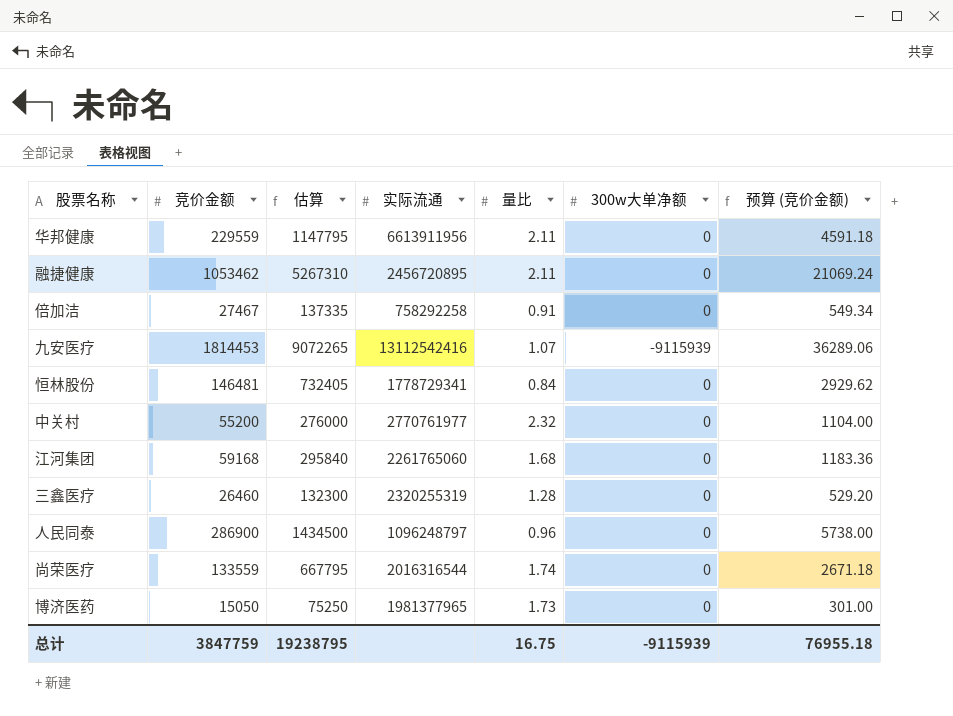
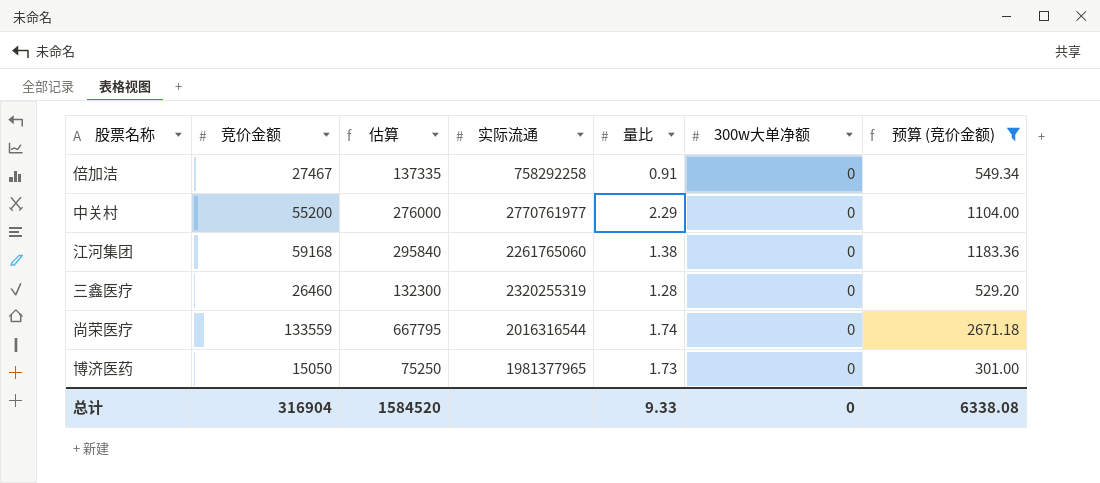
filter: none -> 预算 (竞价金额) <= 2671.18
中关村 | 量比: 2.32 -> 2.29
江河集团 | 量比: 1.68 -> 1.38
总计 | 竞价金额: 3847759 -> 316904
总计 | 估算: 19238795 -> 1584520
总计 | 量比: 16.75 -> 9.33
总计 | 300w大单净额: -9115939 -> 0
总计 | 预算 (竞价金额): 76955.18 -> 6338.08

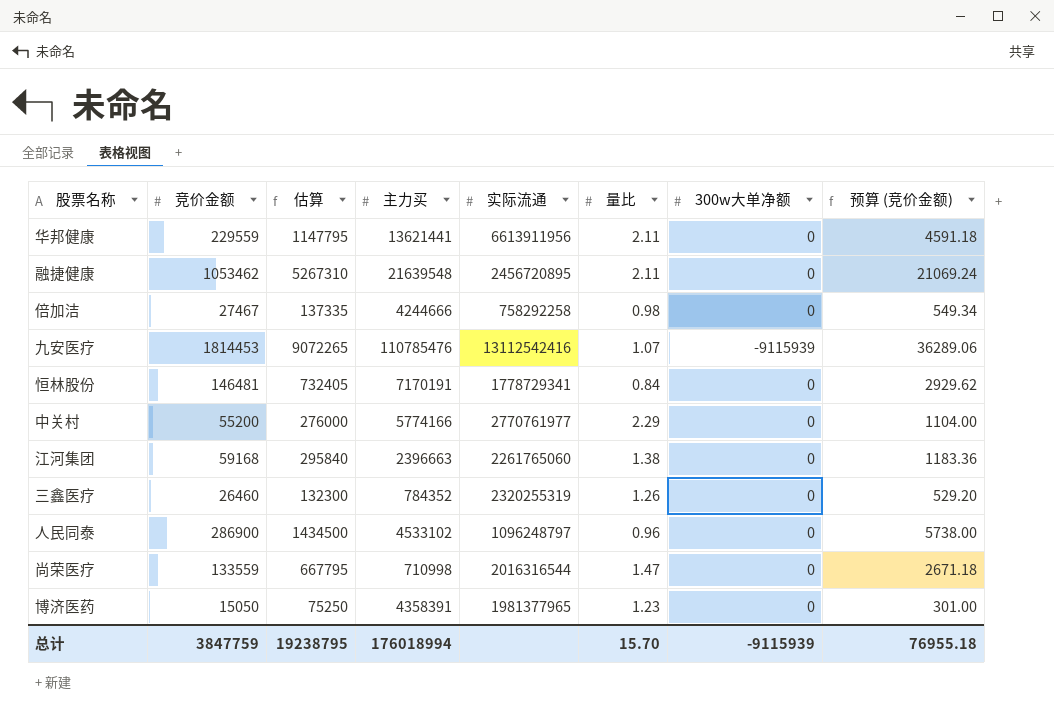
filter: 预算 (竞价金额) <= 2671.18 -> none
column 主力买 | position: none -> 4
倍加洁 | 量比: 0.91 -> 0.98
三鑫医疗 | 量比: 1.28 -> 1.26
尚荣医疗 | 量比: 1.74 -> 1.47
博济医药 | 量比: 1.73 -> 1.23
总计 | 竞价金额: 316904 -> 3847759
总计 | 估算: 1584520 -> 19238795
总计 | 量比: 9.33 -> 15.70
总计 | 300w大单净额: 0 -> -9115939
总计 | 预算 (竞价金额): 6338.08 -> 76955.18

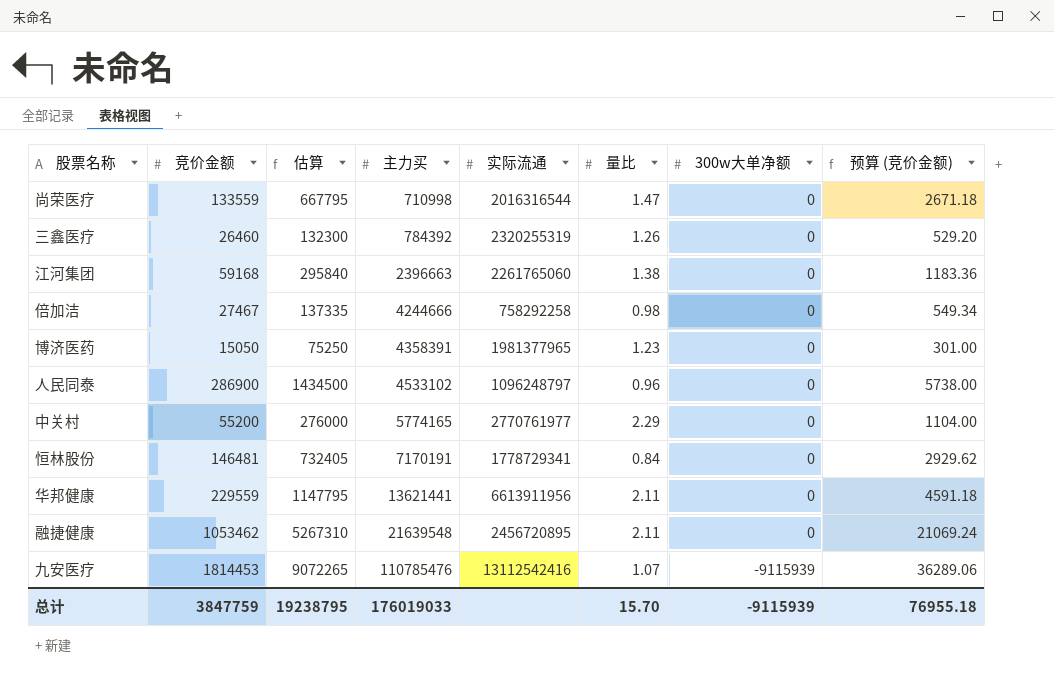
row order: none -> 主力买 ascending
三鑫医疗 | 主力买: 784352 -> 784392
中关村 | 主力买: 5774166 -> 5774165
总计 | 主力买: 176018994 -> 176019033

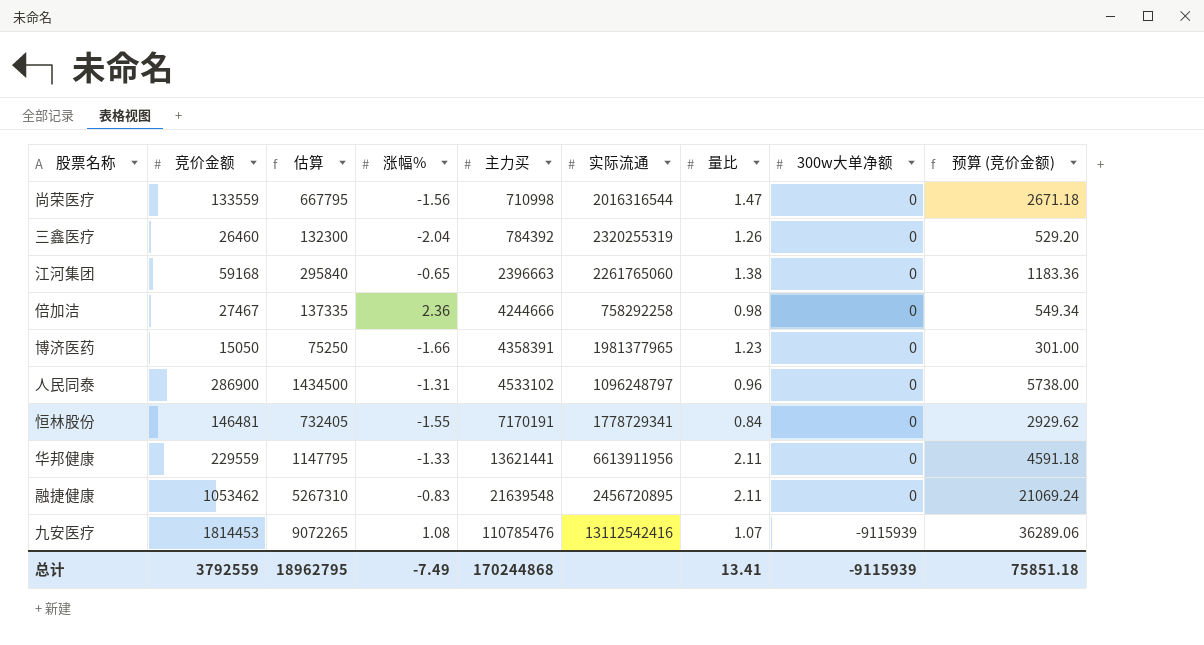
column 涨幅% | position: none -> 4
row 中关村: 55200 | 276000 | 5774165 | 2770761977 | 2.29 | 0 | 1104.00 -> none
总计 | 竞价金额: 3847759 -> 3792559
总计 | 估算: 19238795 -> 18962795
总计 | 主力买: 176019033 -> 170244868
总计 | 量比: 15.70 -> 13.41
总计 | 预算 (竞价金额): 76955.18 -> 75851.18

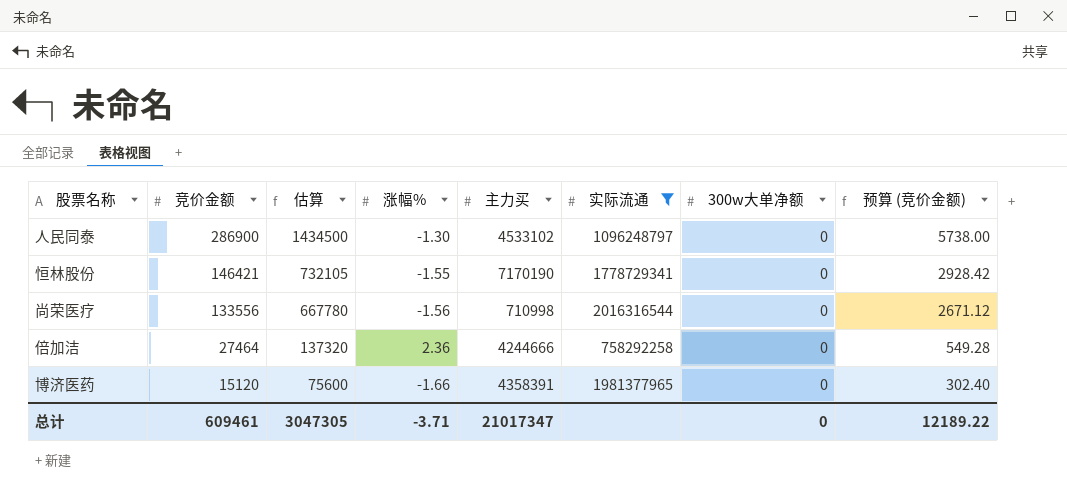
filter: none -> 实际流通 <= 2016316544
row order: 主力买 ascending -> 竞价金额 descending
column 量比 | position: 7 -> none
人民同泰 | 涨幅%: -1.31 -> -1.30
恒林股份 | 竞价金额: 146481 -> 146421
恒林股份 | 估算: 732405 -> 732105
恒林股份 | 主力买: 7170191 -> 7170190
恒林股份 | 预算 (竞价金额): 2929.62 -> 2928.42
尚荣医疗 | 竞价金额: 133559 -> 133556
尚荣医疗 | 估算: 667795 -> 667780
尚荣医疗 | 预算 (竞价金额): 2671.18 -> 2671.12
倍加洁 | 竞价金额: 27467 -> 27464
倍加洁 | 估算: 137335 -> 137320
倍加洁 | 预算 (竞价金额): 549.34 -> 549.28
博济医药 | 竞价金额: 15050 -> 15120
博济医药 | 估算: 75250 -> 75600
博济医药 | 预算 (竞价金额): 301.00 -> 302.40
总计 | 竞价金额: 3792559 -> 609461
总计 | 估算: 18962795 -> 3047305
总计 | 涨幅%: -7.49 -> -3.71
总计 | 主力买: 170244868 -> 21017347
总计 | 300w大单净额: -9115939 -> 0
总计 | 预算 (竞价金额): 75851.18 -> 12189.22

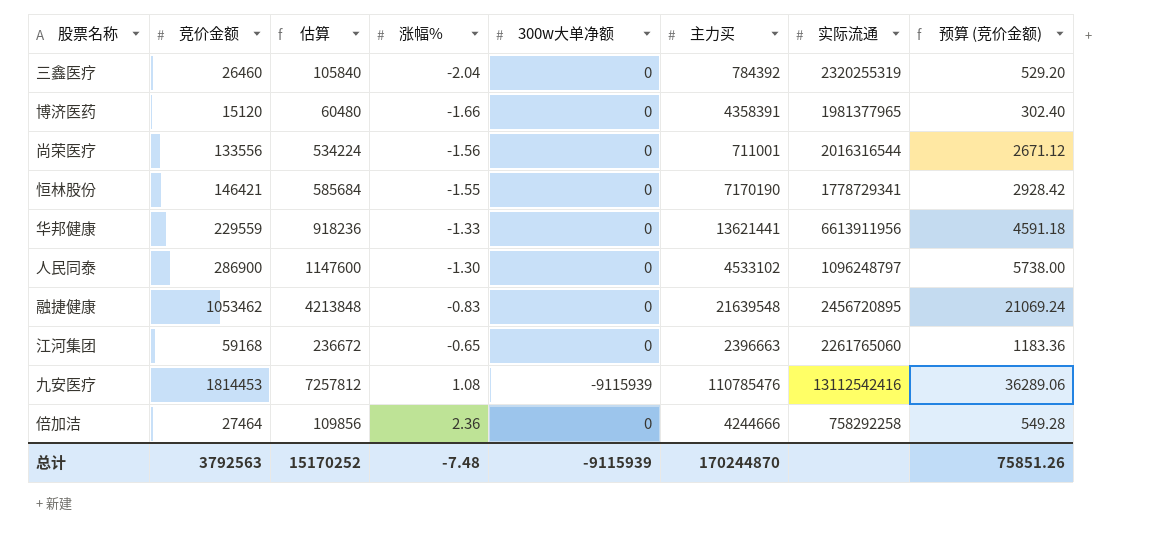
filter: 实际流通 <= 2016316544 -> none
row order: 竞价金额 descending -> 涨幅% ascending
column 估算 | formula: [竞价金额] * 5 -> [竞价金额] * 4
column 300w大单净额 | position: 7 -> 5
尚荣医疗 | 主力买: 710998 -> 711001
总计 | 竞价金额: 609461 -> 3792563
总计 | 估算: 3047305 -> 15170252
总计 | 涨幅%: -3.71 -> -7.48
总计 | 300w大单净额: 0 -> -9115939
总计 | 主力买: 21017347 -> 170244870
总计 | 预算 (竞价金额): 12189.22 -> 75851.26

